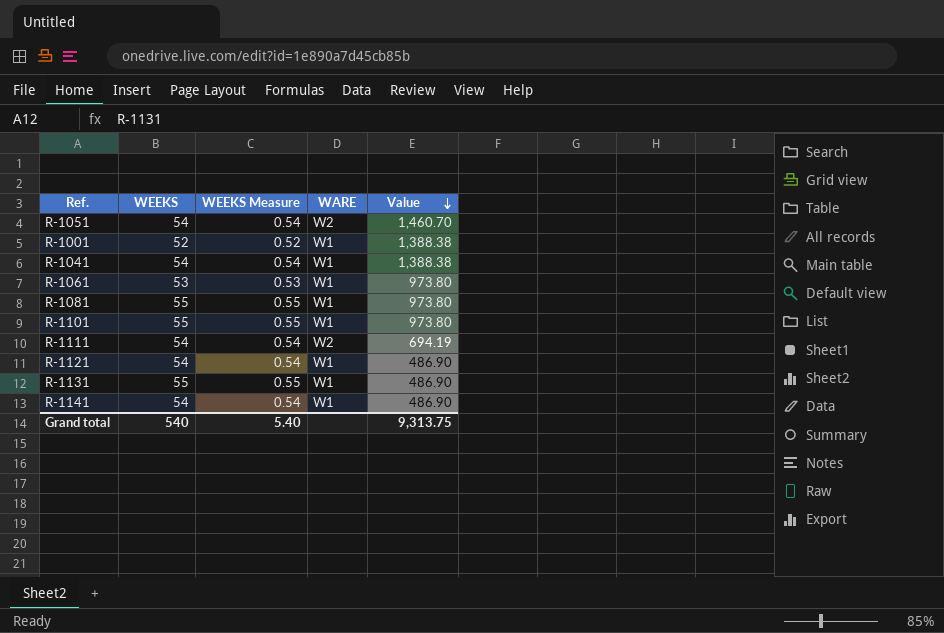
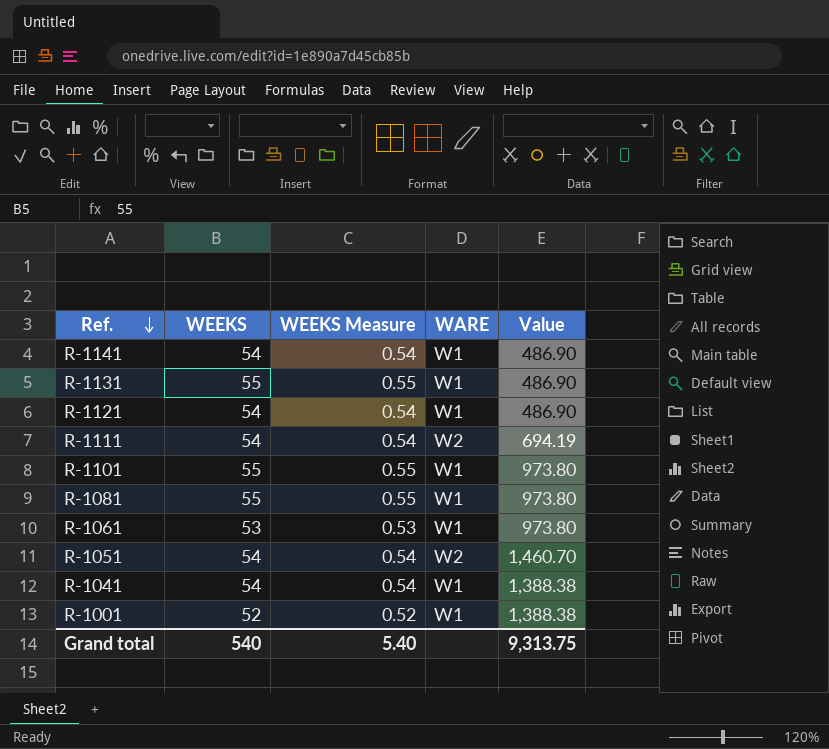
row order: Value descending -> Ref. descending

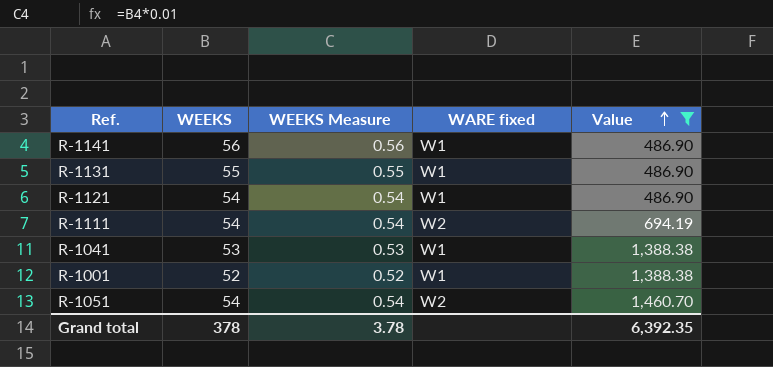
filter: none -> Value != 973.80
row order: Ref. descending -> Value ascending
column name: WARE -> WARE fixed
R-1141 | WEEKS: 54 -> 56
R-1141 | WEEKS Measure: 0.54 -> 0.56
R-1041 | WEEKS: 54 -> 53
R-1041 | WEEKS Measure: 0.54 -> 0.53
Grand total | WEEKS: 540 -> 378
Grand total | WEEKS Measure: 5.40 -> 3.78
Grand total | Value: 9,313.75 -> 6,392.35

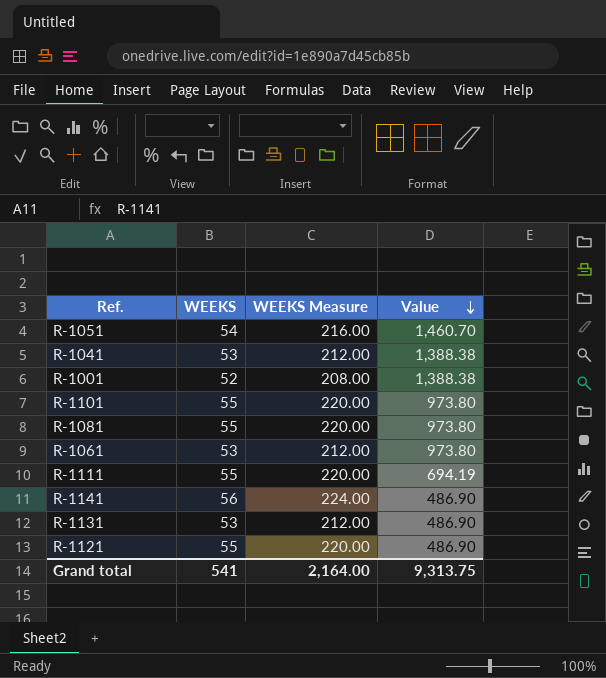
filter: Value != 973.80 -> none
row order: Value ascending -> Value descending
column WARE fixed | position: 4 -> none
column WEEKS Measure | formula: [WEEKS] * 0.01 -> [WEEKS] * 4
R-1111 | WEEKS: 54 -> 55
R-1131 | WEEKS: 55 -> 53
R-1121 | WEEKS: 54 -> 55
Grand total | WEEKS: 378 -> 541
Grand total | WEEKS Measure: 3.78 -> 2,164.00
Grand total | Value: 6,392.35 -> 9,313.75

